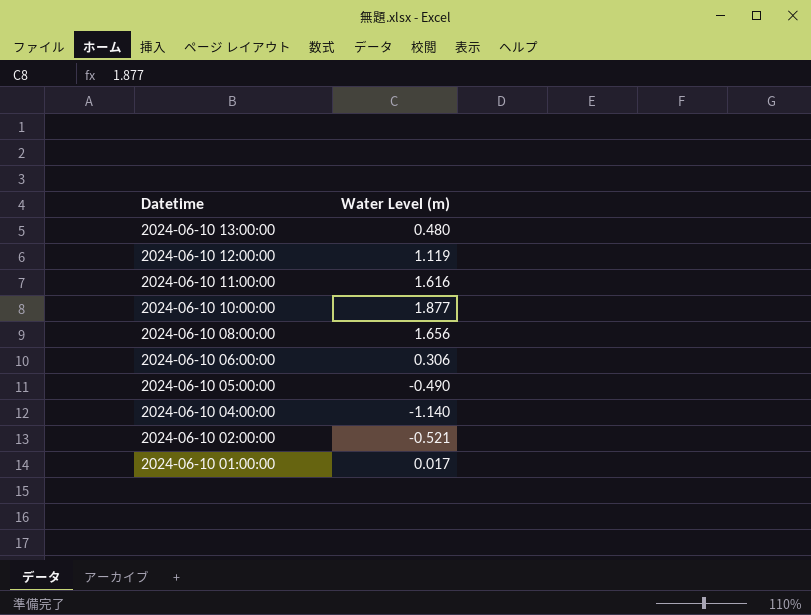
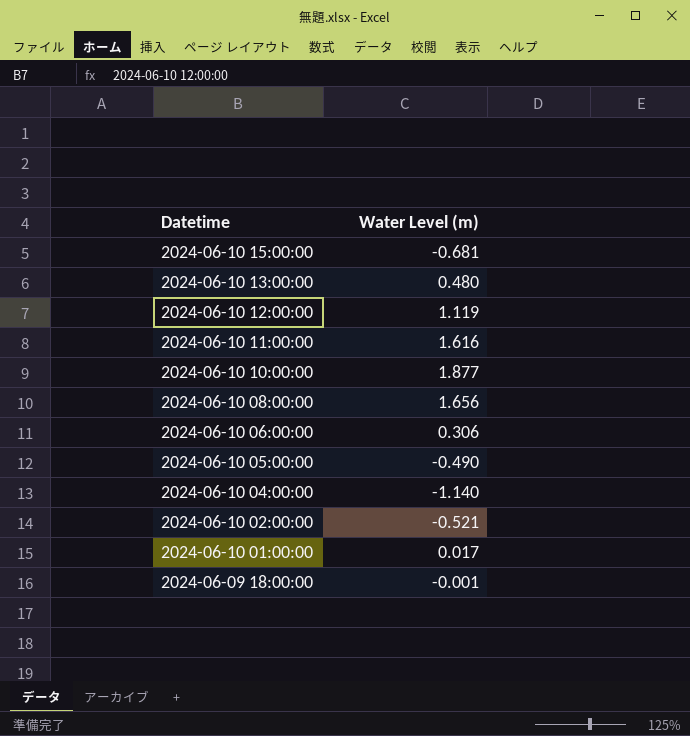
row 2024-06-10 15:00:00: none -> -0.681
row 2024-06-09 18:00:00: none -> -0.001

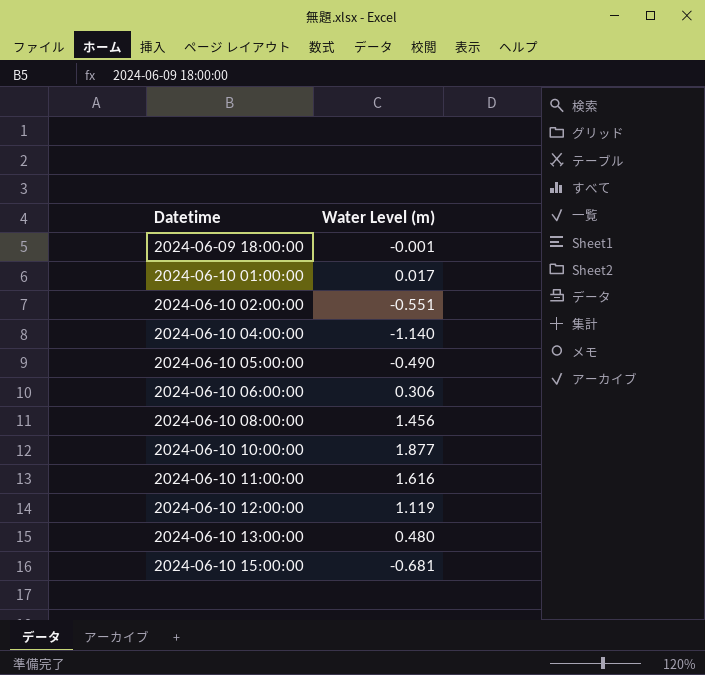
row order: Datetime descending -> Datetime ascending
2024-06-10 02:00:00 | Water Level (m): -0.521 -> -0.551
2024-06-10 08:00:00 | Water Level (m): 1.656 -> 1.456

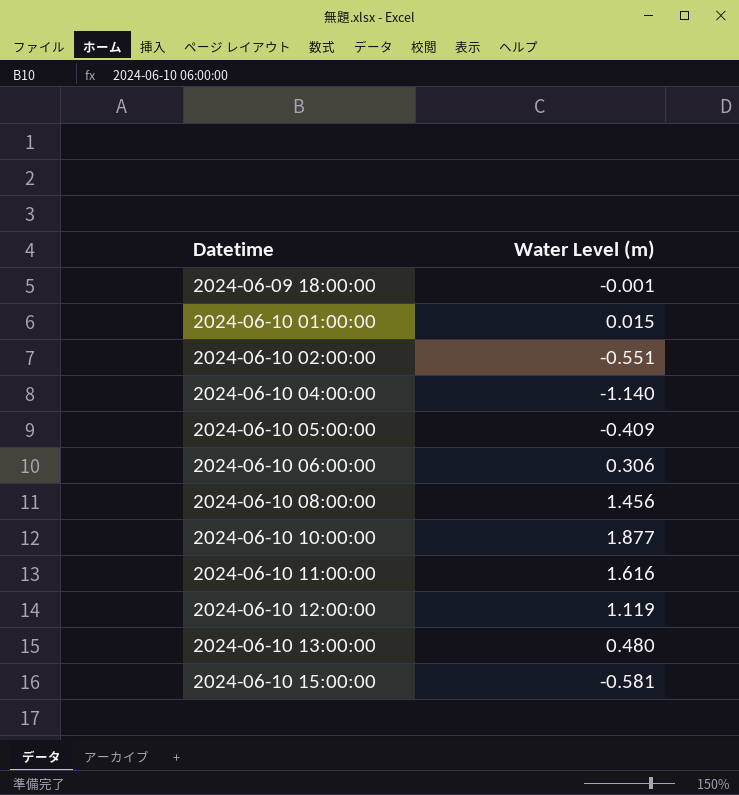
2024-06-10 01:00:00 | Water Level (m): 0.017 -> 0.015
2024-06-10 05:00:00 | Water Level (m): -0.490 -> -0.409
2024-06-10 15:00:00 | Water Level (m): -0.681 -> -0.581

